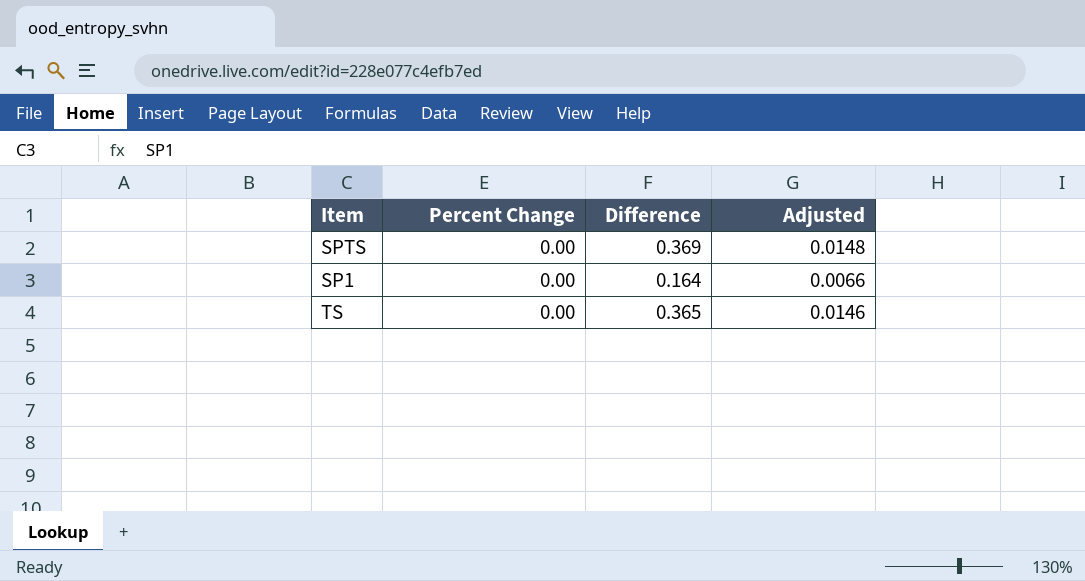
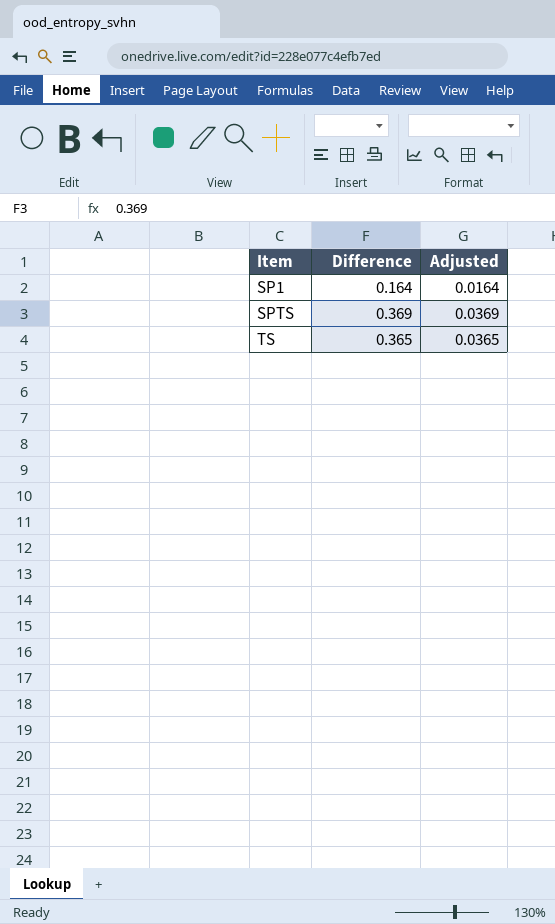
row order: none -> Item ascending
column Percent Change | position: 2 -> none
column Adjusted | formula: [Difference] * 0.04 -> [Difference] * 0.1

